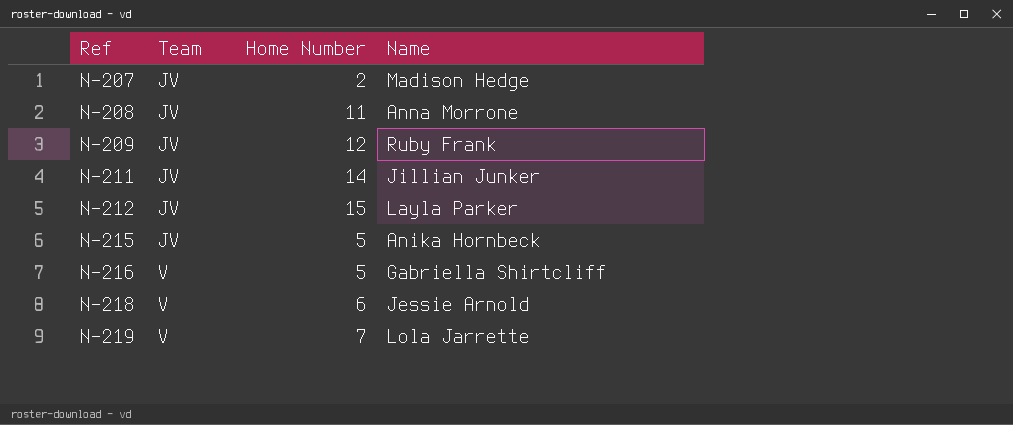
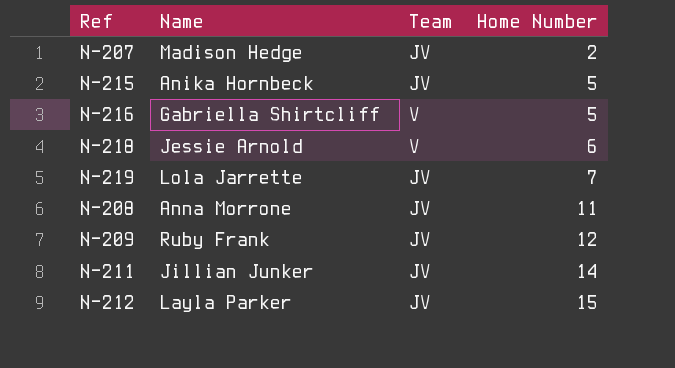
row order: Ref ascending -> Home Number ascending
column Name | position: 4 -> 2
N-219 | Team: V -> JV

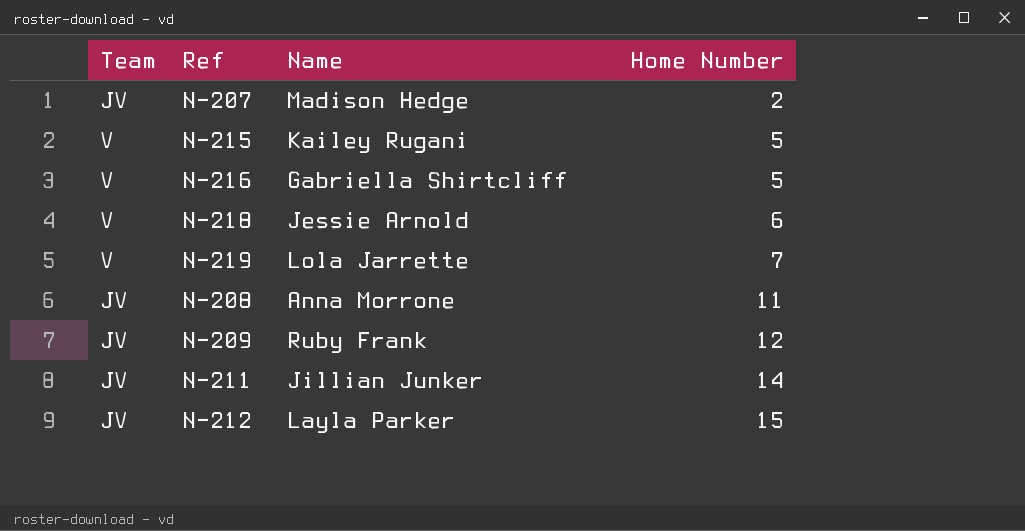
column Team | position: 3 -> 1
N-215 | Team: JV -> V
N-215 | Name: Anika Hornbeck -> Kailey Rugani
N-219 | Team: JV -> V

